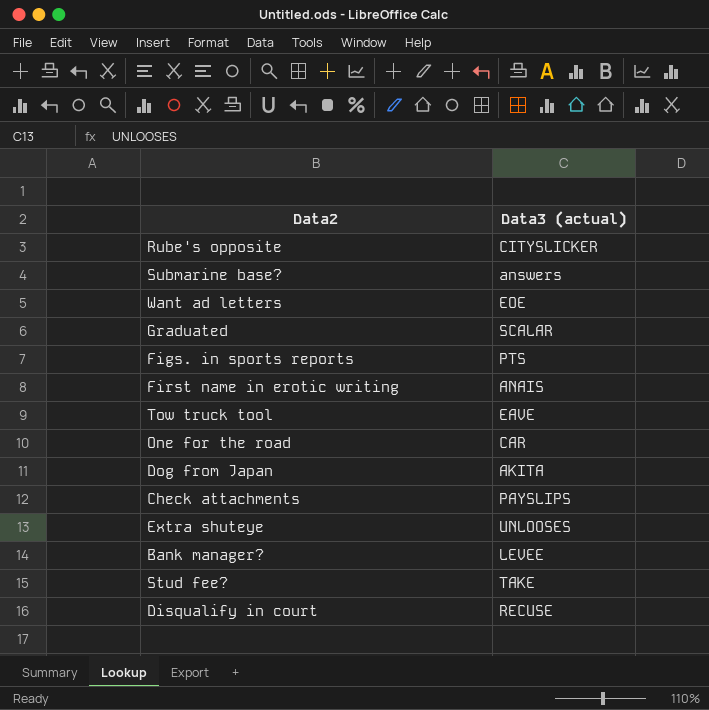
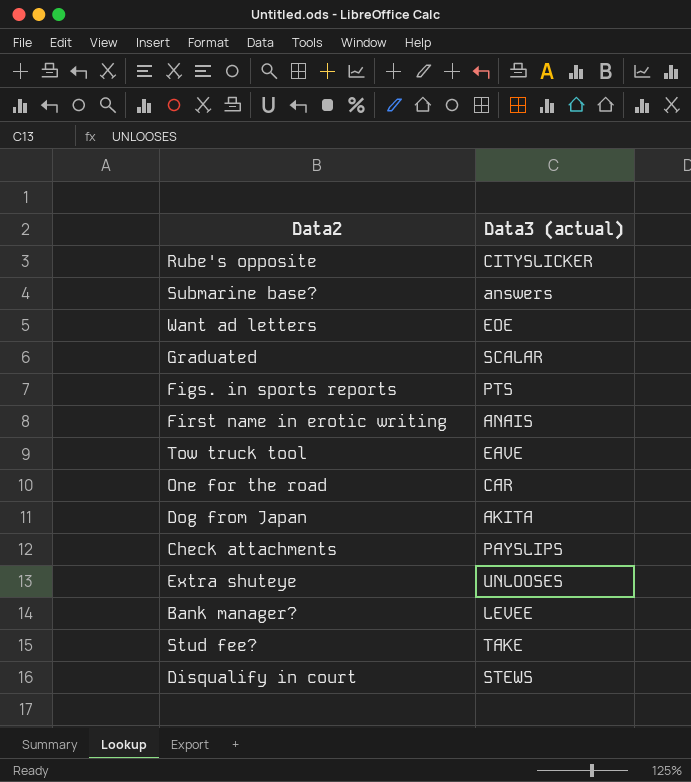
Disqualify in court | Data3 (actual): RECUSE -> STEWS

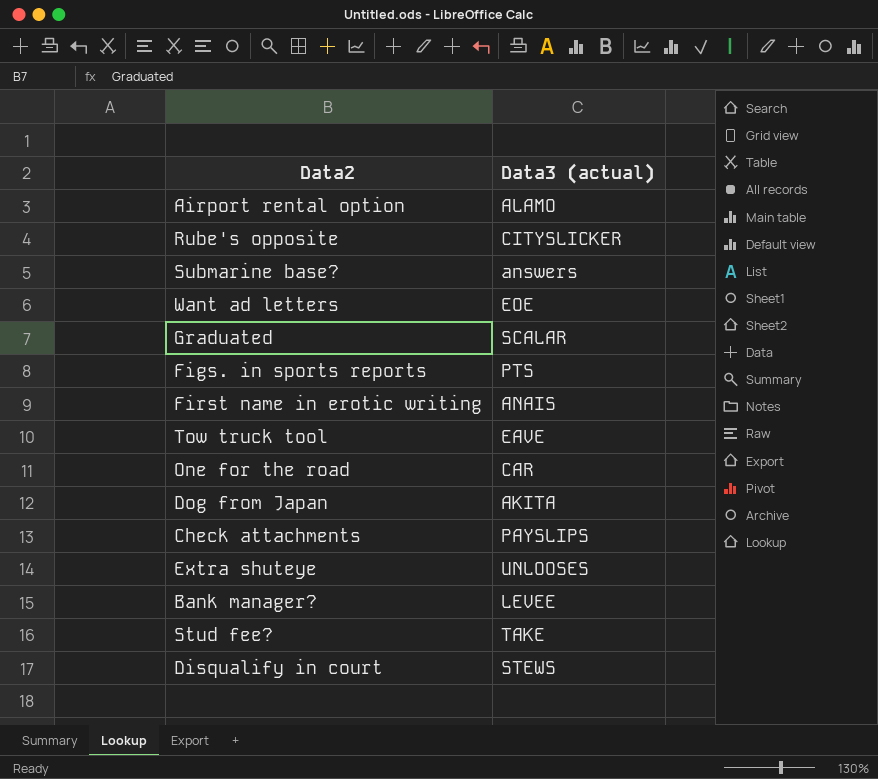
row Airport rental option: none -> ALAMO

